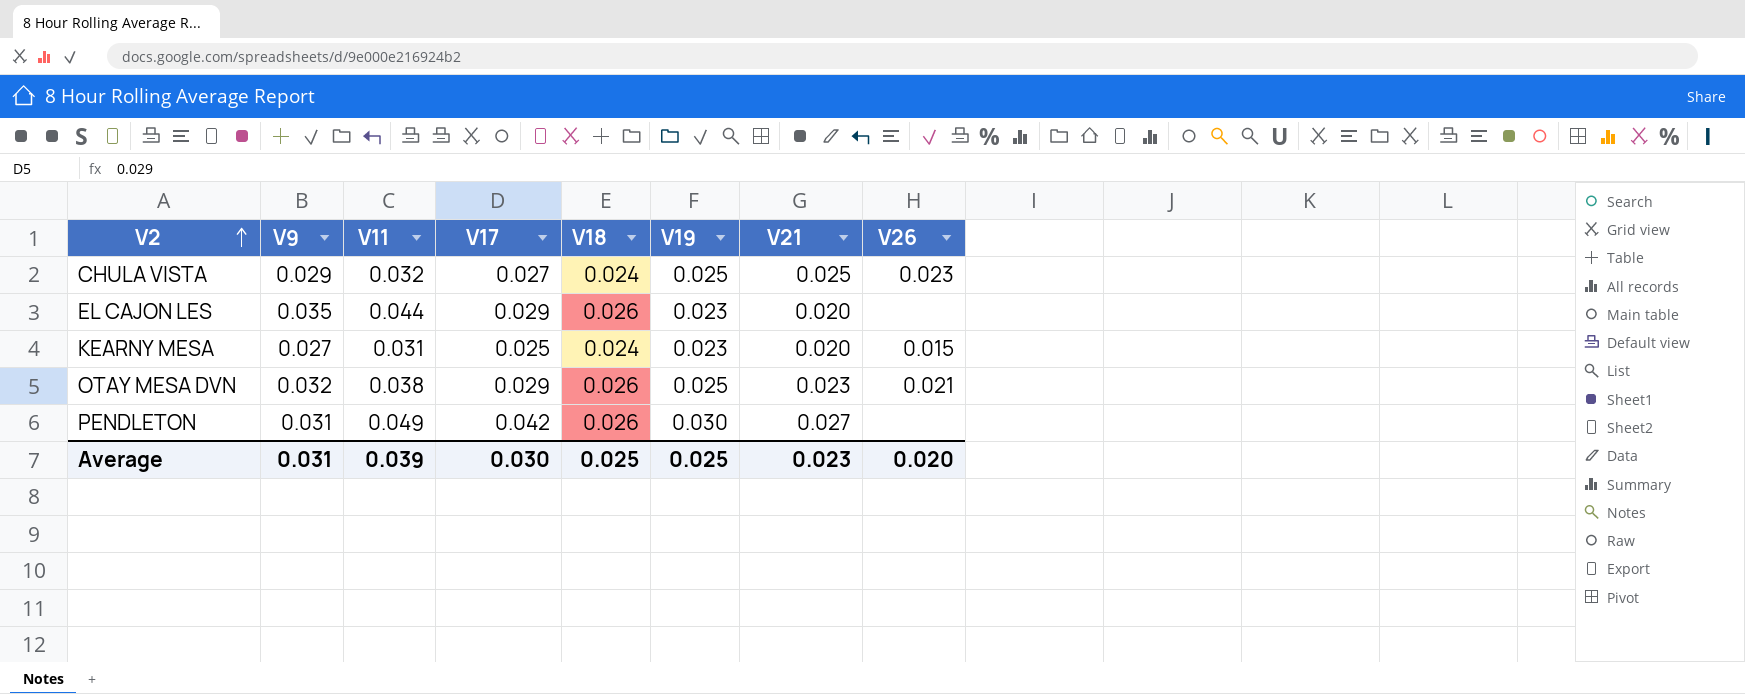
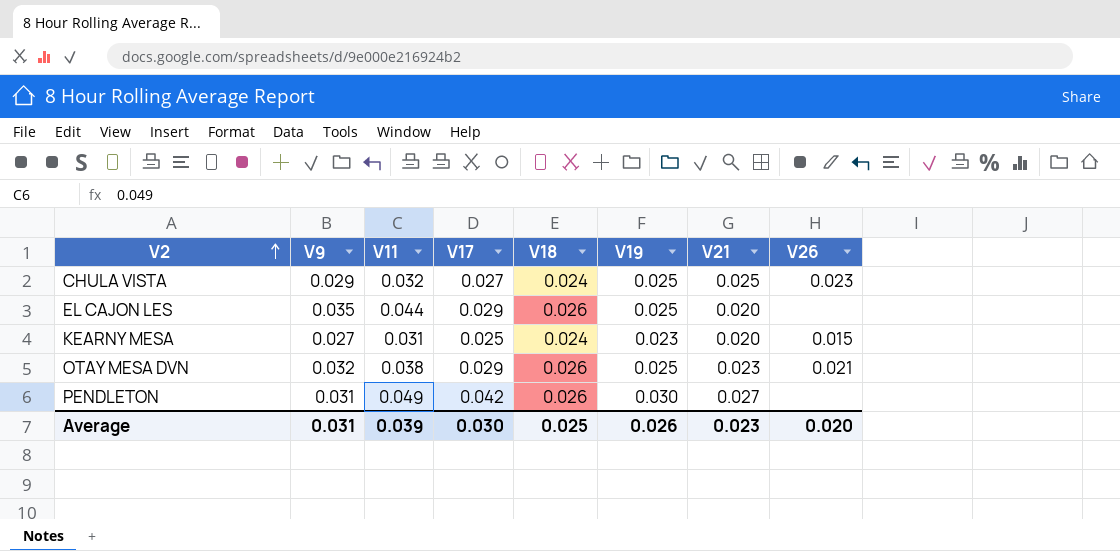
EL CAJON LES | V19: 0.023 -> 0.025
Average | V19: 0.025 -> 0.026

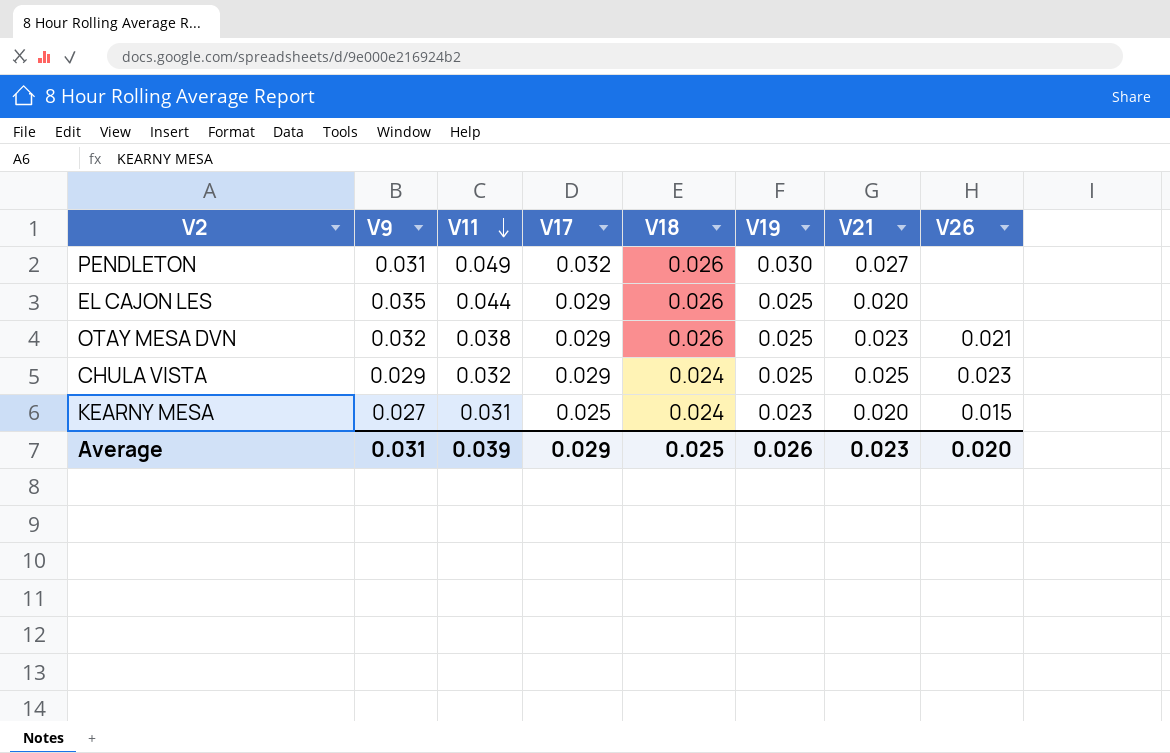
row order: V2 ascending -> V11 descending
PENDLETON | V17: 0.042 -> 0.032
CHULA VISTA | V17: 0.027 -> 0.029
Average | V17: 0.030 -> 0.029

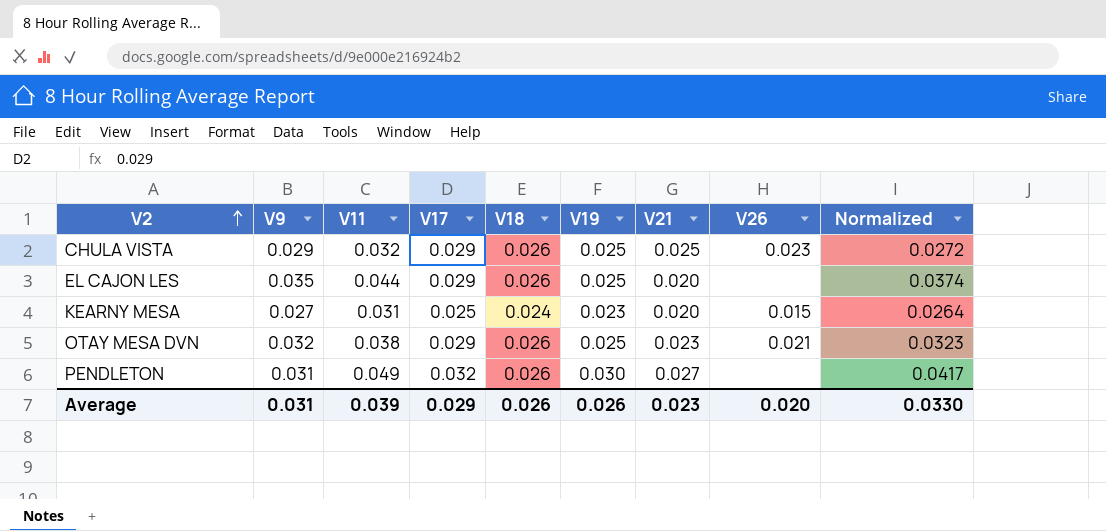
row order: V11 descending -> V2 ascending
column Normalized | formula: none -> [V11] * 0.85
CHULA VISTA | V18: 0.024 -> 0.026
Average | V18: 0.025 -> 0.026

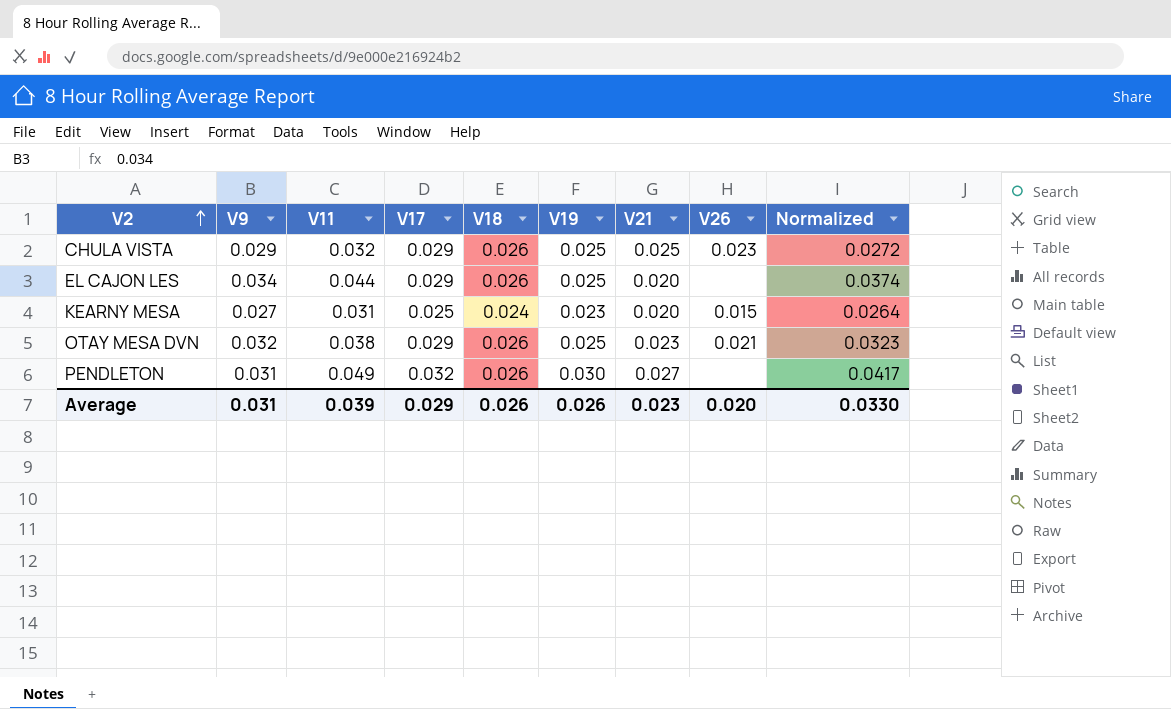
EL CAJON LES | V9: 0.035 -> 0.034

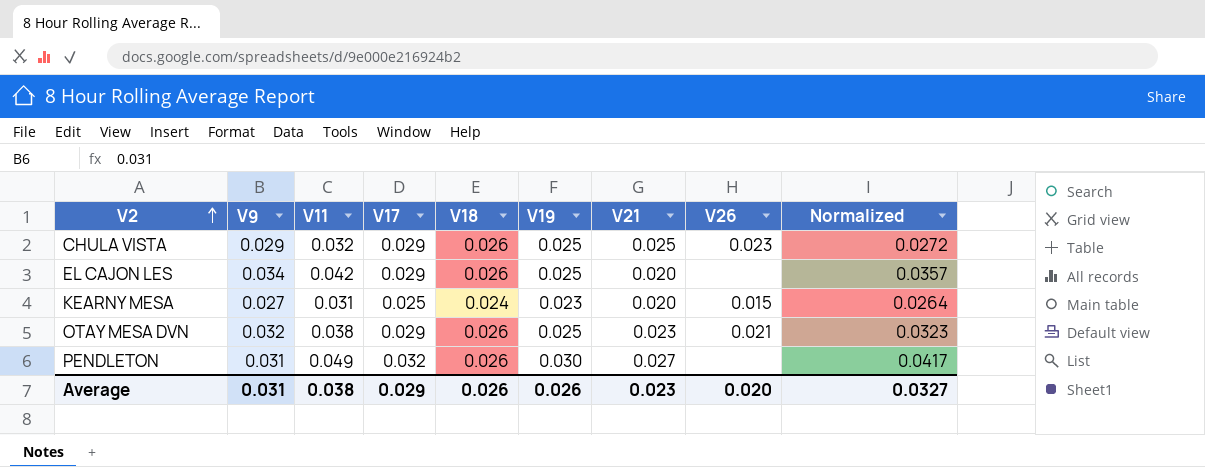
EL CAJON LES | V11: 0.044 -> 0.042
EL CAJON LES | Normalized: 0.0374 -> 0.0357
Average | V11: 0.039 -> 0.038
Average | Normalized: 0.0330 -> 0.0327

